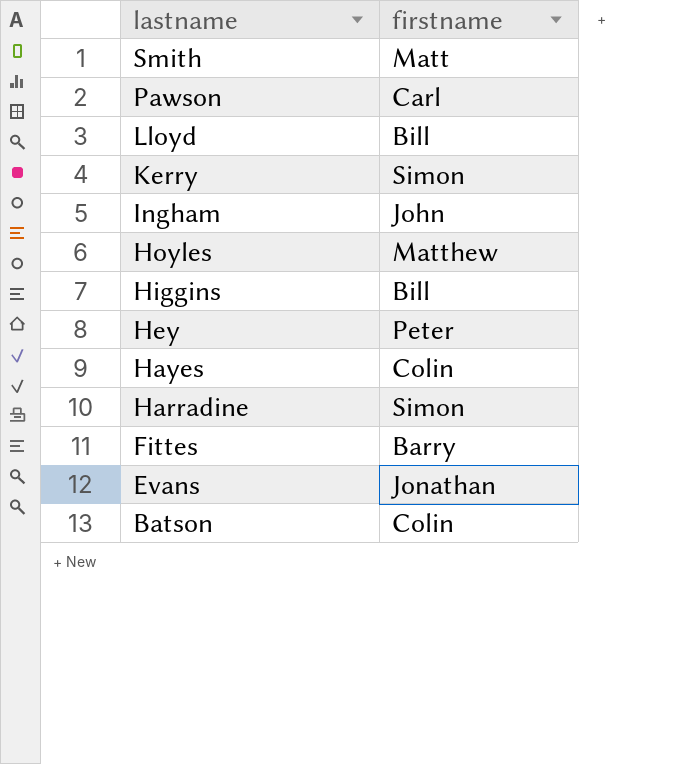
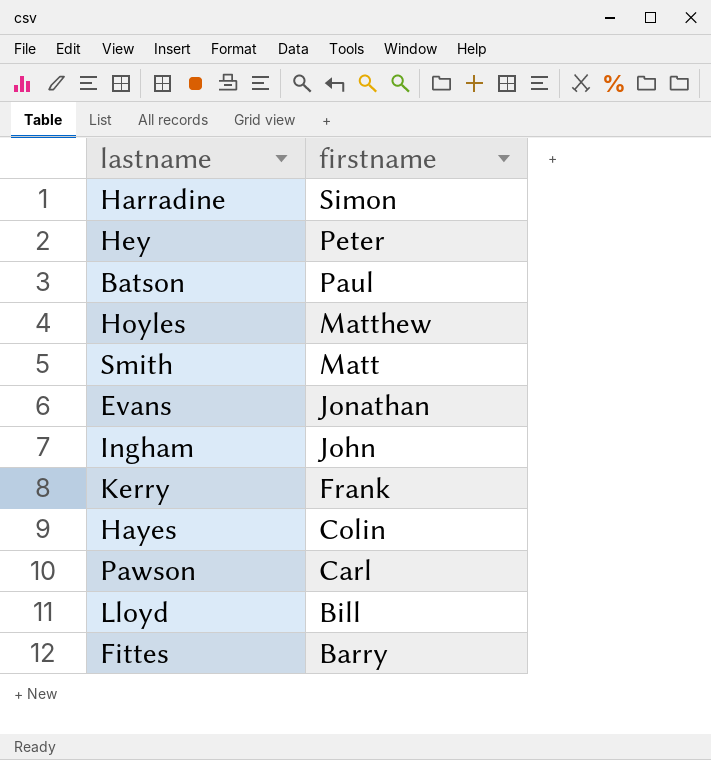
row order: lastname descending -> firstname descending
row Higgins: Bill -> none
Batson | firstname: Colin -> Paul
Kerry | firstname: Simon -> Frank

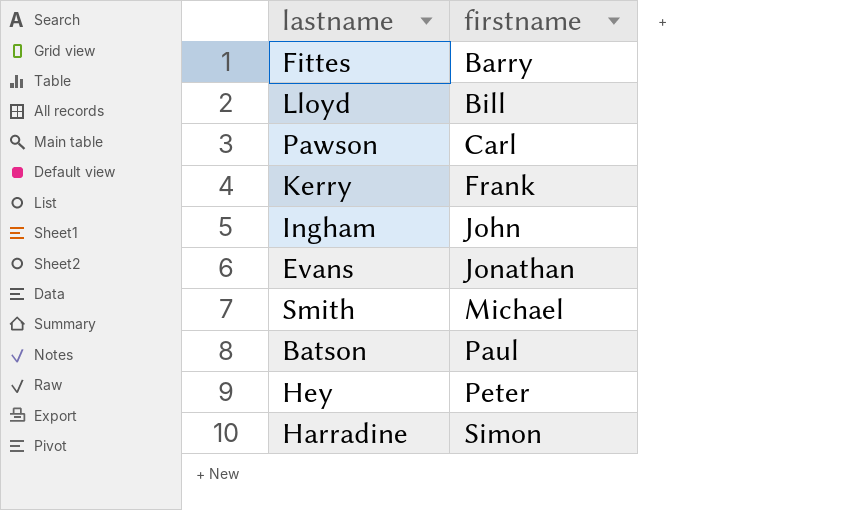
row order: firstname descending -> firstname ascending
row Hoyles: Matthew -> none
row Hayes: Colin -> none
Smith | firstname: Matt -> Michael

